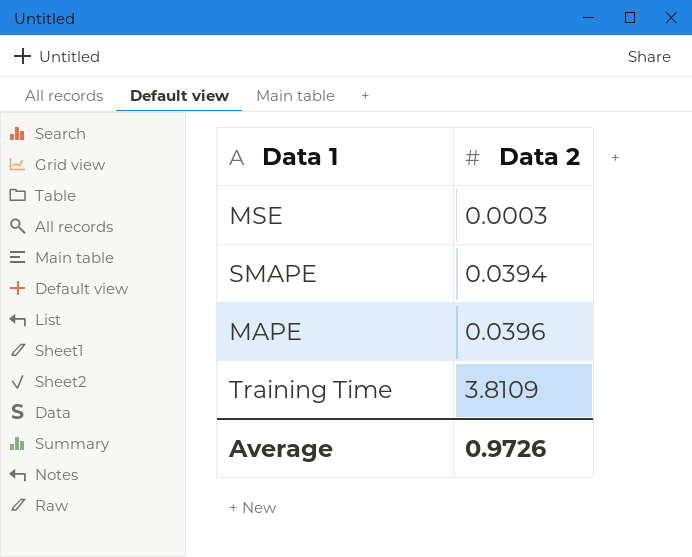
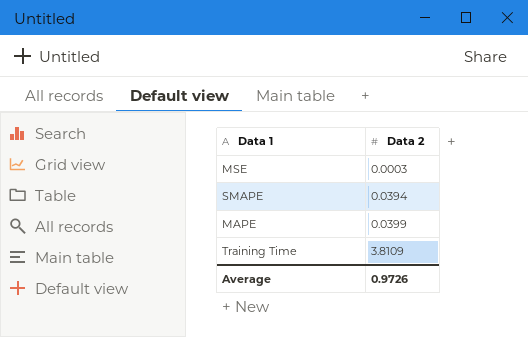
MAPE | Data 2: 0.0396 -> 0.0399

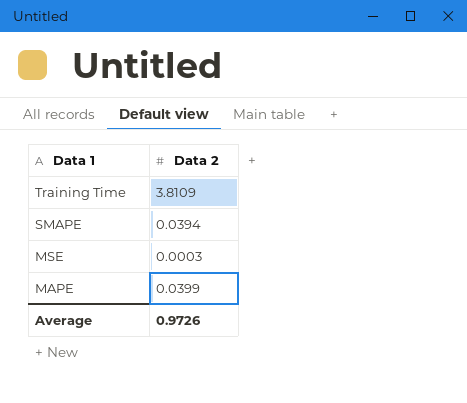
row order: Data 2 ascending -> Data 1 descending

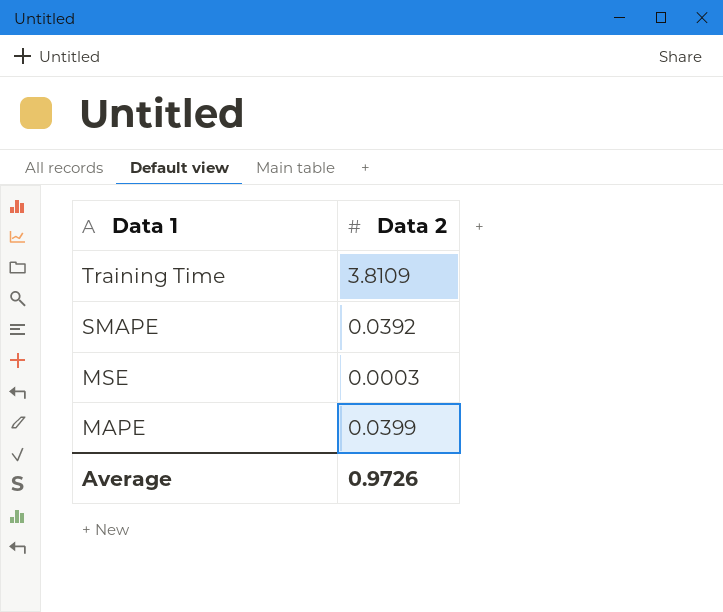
SMAPE | Data 2: 0.0394 -> 0.0392

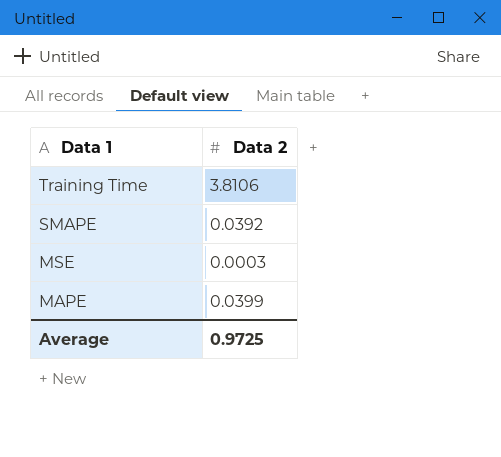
Training Time | Data 2: 3.8109 -> 3.8106
Average | Data 2: 0.9726 -> 0.9725

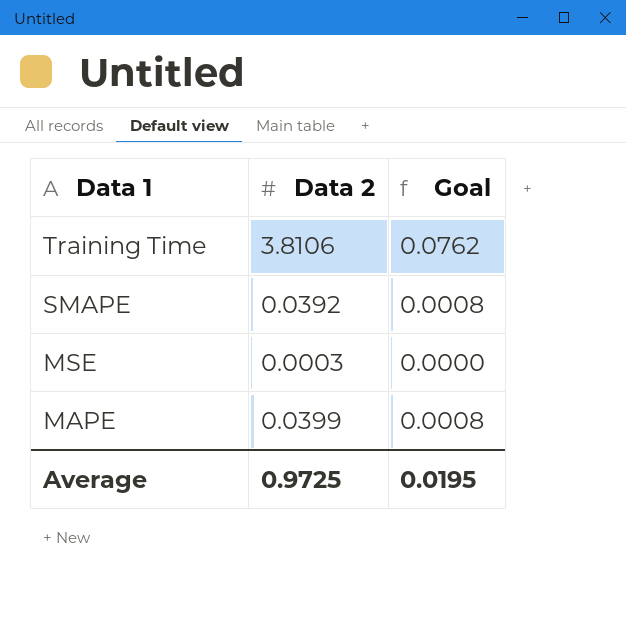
column Goal | formula: none -> [Data 2] * 0.02

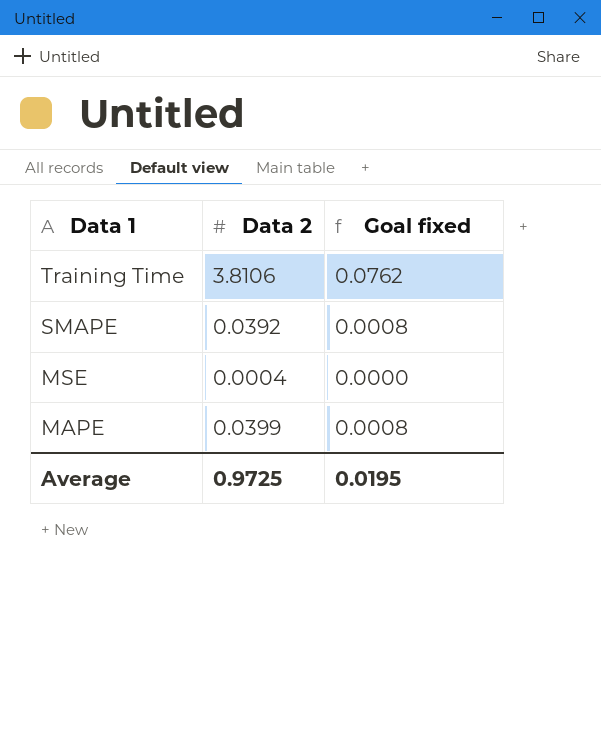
column name: Goal -> Goal fixed
MSE | Data 2: 0.0003 -> 0.0004

